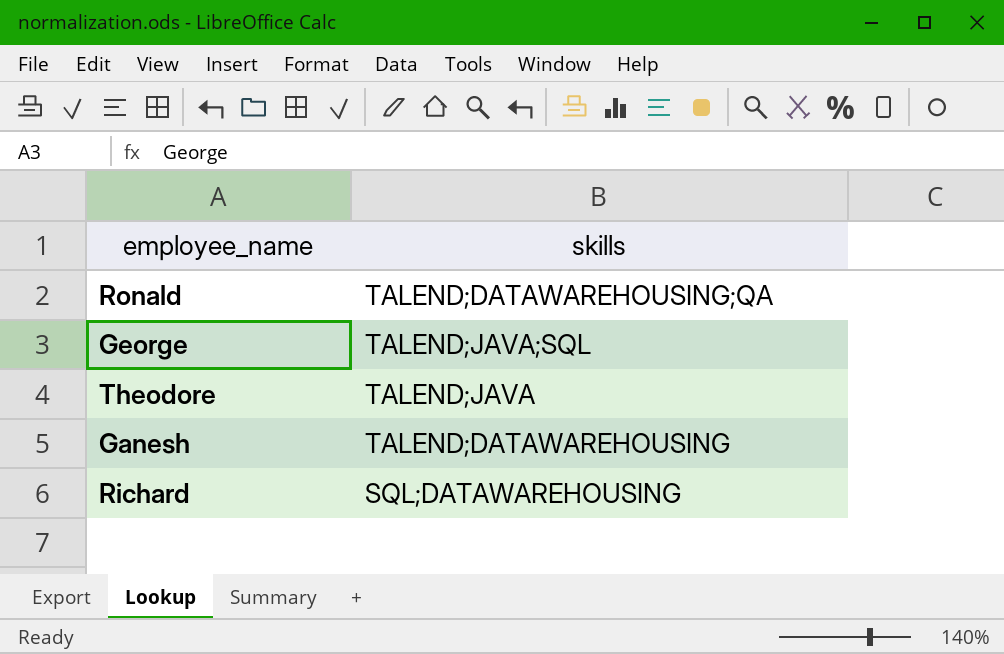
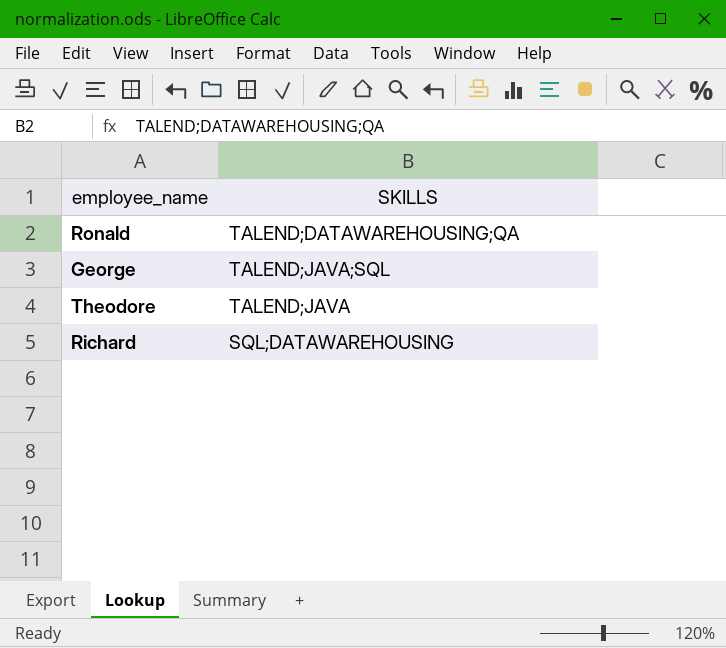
column name: skills -> SKILLS
row Ganesh: TALEND;DATAWAREHOUSING -> none

